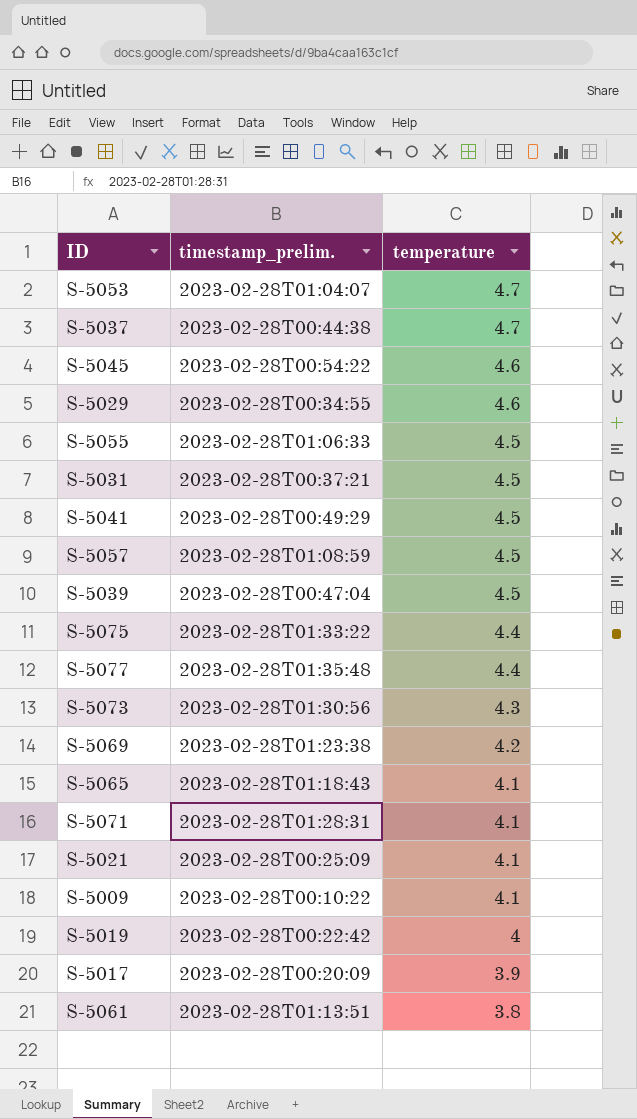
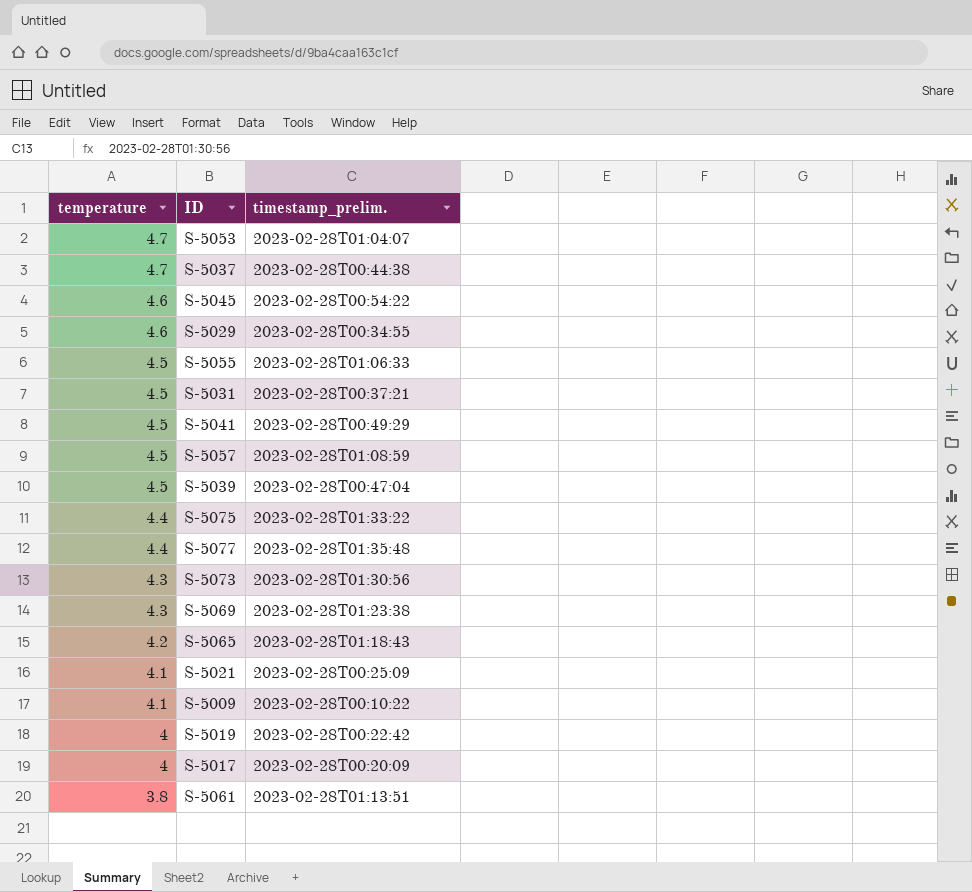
column temperature | position: 3 -> 1
row S-5071: 2023-02-28T01:28:31 | 4.1 -> none
S-5069 | temperature: 4.2 -> 4.3
S-5065 | temperature: 4.1 -> 4.2
S-5017 | temperature: 3.9 -> 4

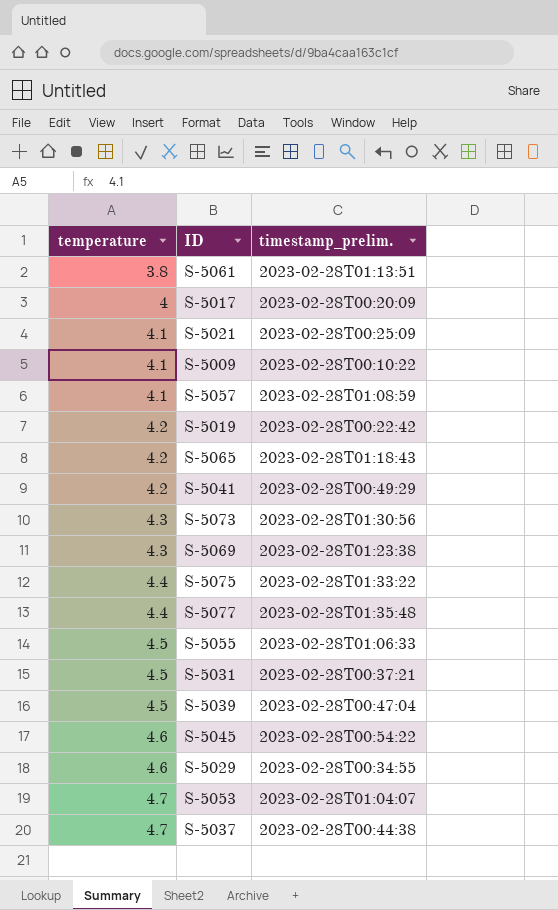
row order: temperature descending -> temperature ascending
S-5057 | temperature: 4.5 -> 4.1
S-5019 | temperature: 4 -> 4.2
S-5041 | temperature: 4.5 -> 4.2

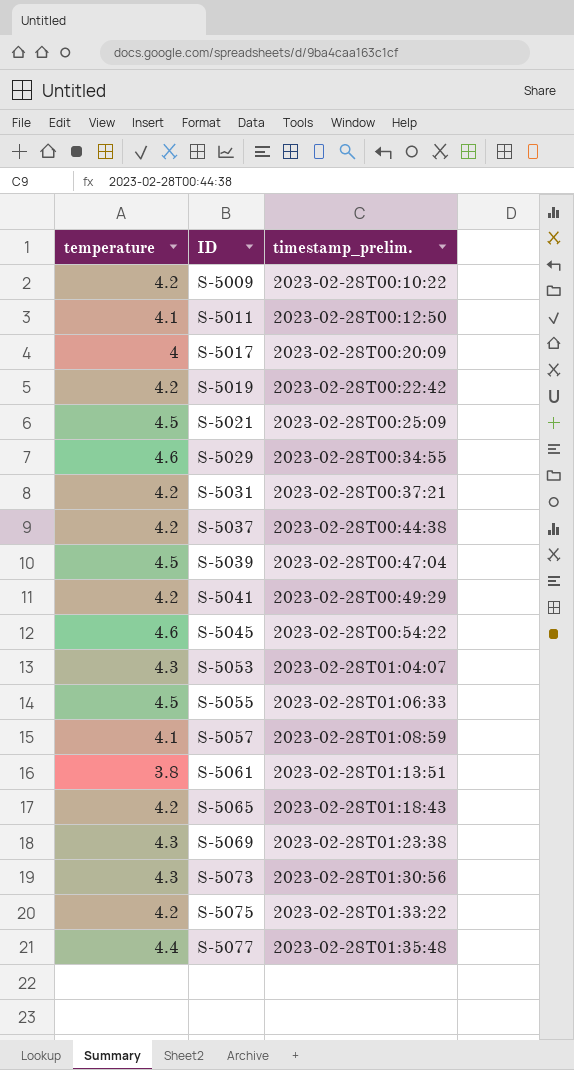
row order: temperature ascending -> ID ascending
S-5009 | temperature: 4.1 -> 4.2
row S-5011: none -> 4.1 | 2023-02-28T00:12:50
S-5021 | temperature: 4.1 -> 4.5
S-5031 | temperature: 4.5 -> 4.2
S-5037 | temperature: 4.7 -> 4.2
S-5053 | temperature: 4.7 -> 4.3
S-5075 | temperature: 4.4 -> 4.2

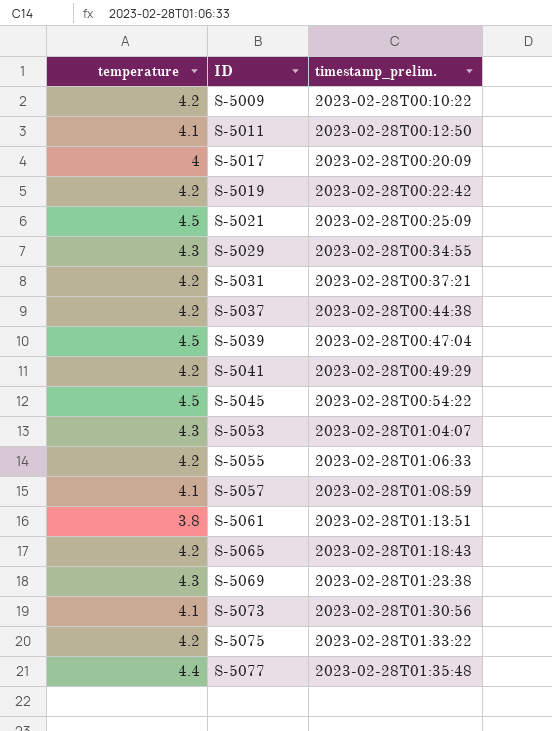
S-5029 | temperature: 4.6 -> 4.3
S-5045 | temperature: 4.6 -> 4.5
S-5055 | temperature: 4.5 -> 4.2
S-5073 | temperature: 4.3 -> 4.1

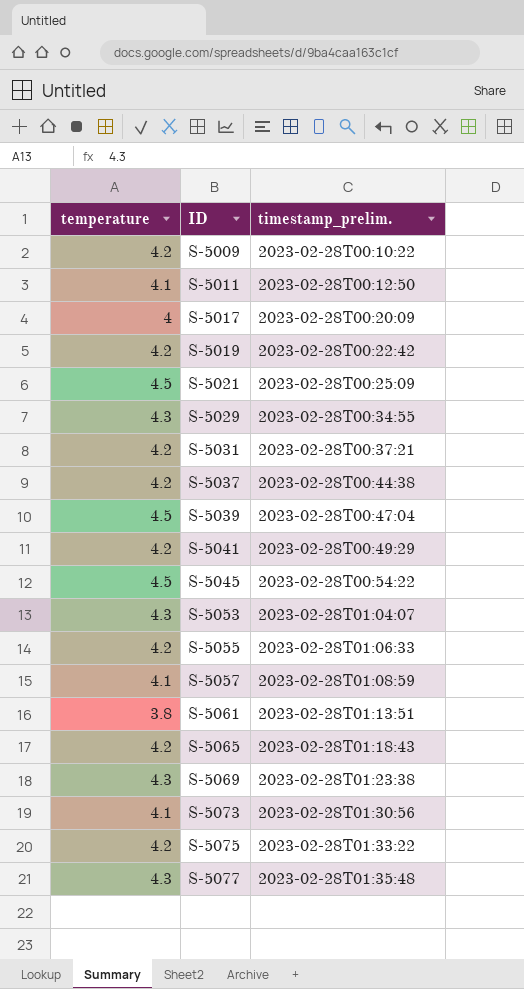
S-5077 | temperature: 4.4 -> 4.3

